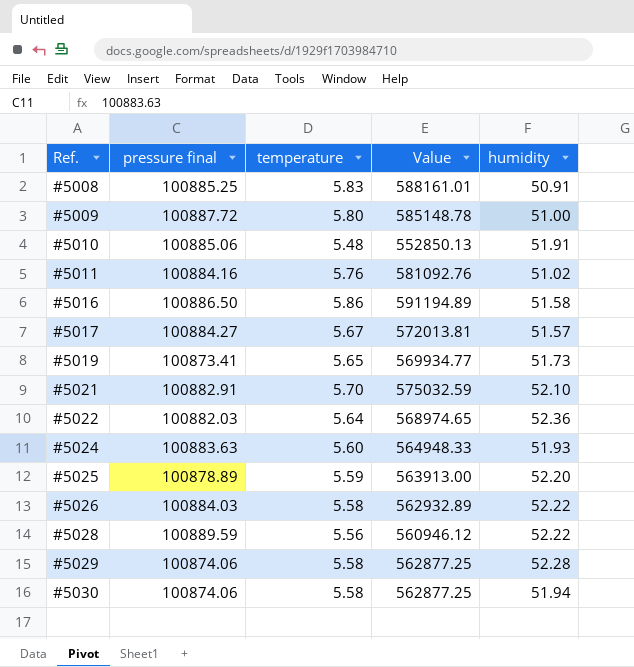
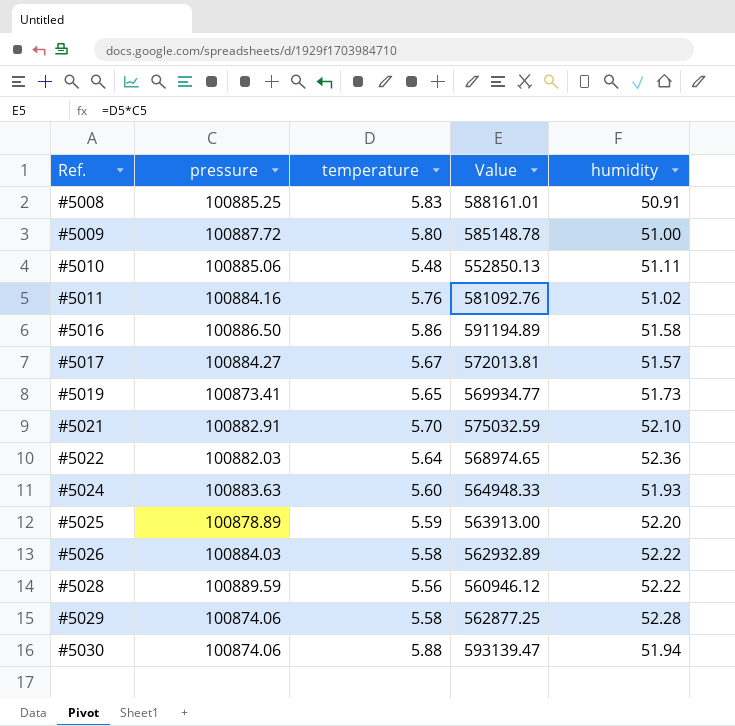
column name: pressure final -> pressure
#5010 | humidity: 51.91 -> 51.11
#5030 | temperature: 5.58 -> 5.88
#5030 | Value: 562877.25 -> 593139.47

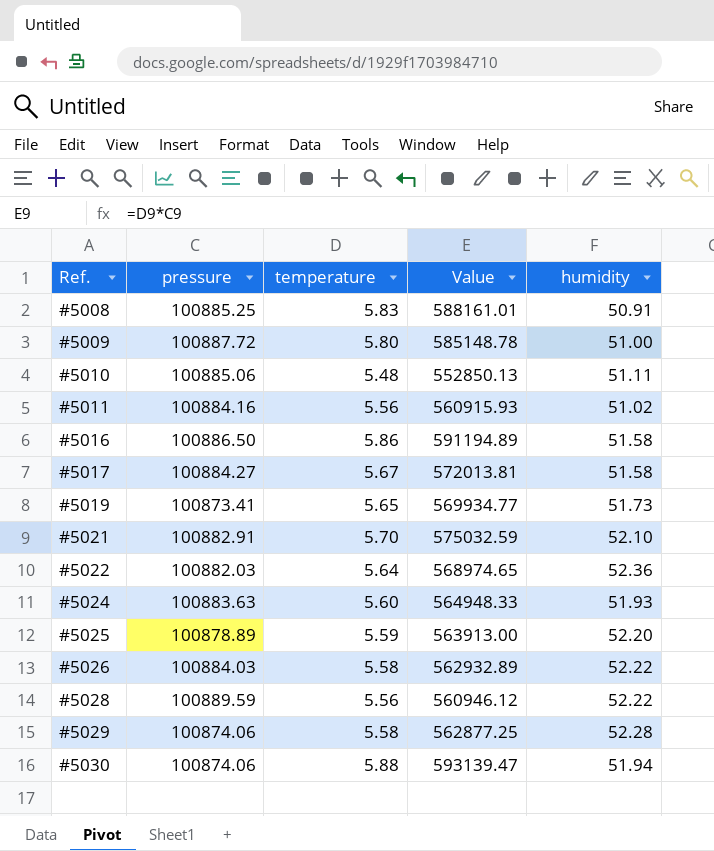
#5011 | temperature: 5.76 -> 5.56
#5011 | Value: 581092.76 -> 560915.93
#5017 | humidity: 51.57 -> 51.58

